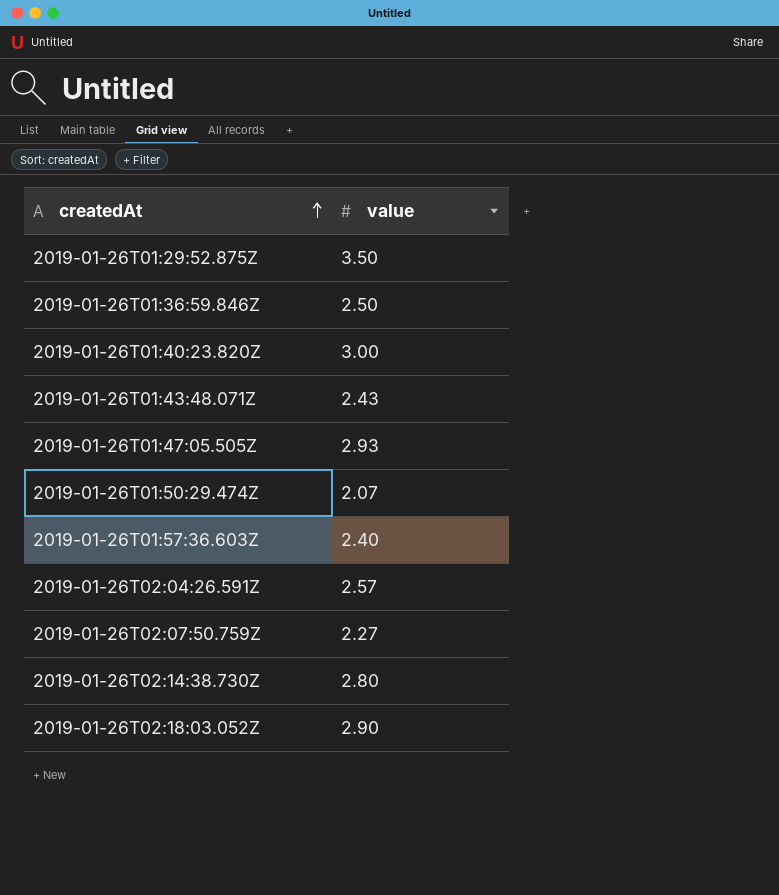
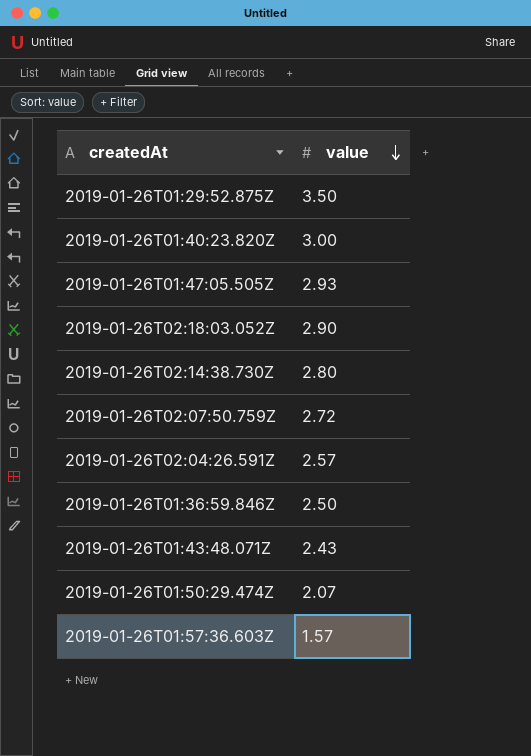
row order: createdAt ascending -> value descending
2019-01-26T02:07:50.759Z | value: 2.27 -> 2.72
2019-01-26T01:57:36.603Z | value: 2.40 -> 1.57

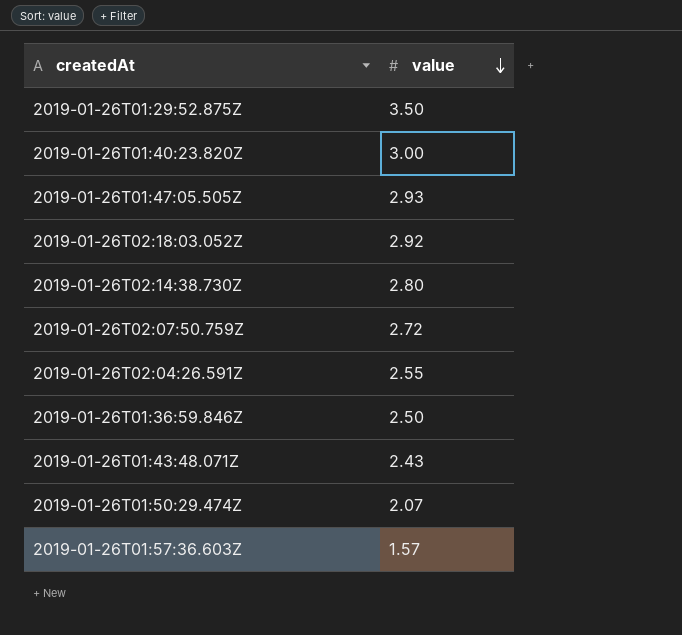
2019-01-26T02:18:03.052Z | value: 2.90 -> 2.92
2019-01-26T02:04:26.591Z | value: 2.57 -> 2.55

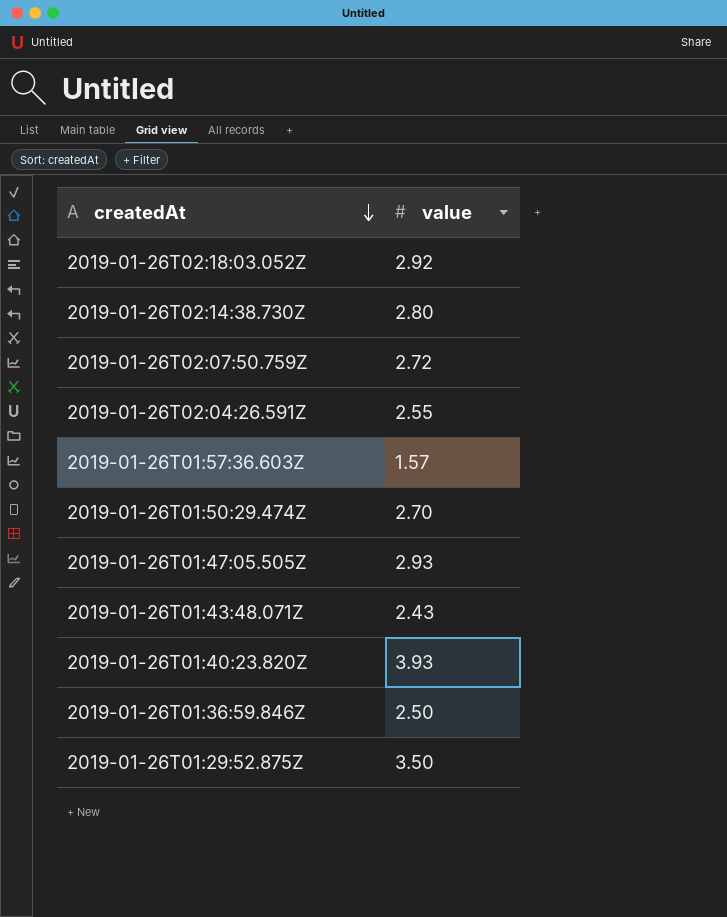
row order: value descending -> createdAt descending
2019-01-26T01:50:29.474Z | value: 2.07 -> 2.70
2019-01-26T01:40:23.820Z | value: 3.00 -> 3.93

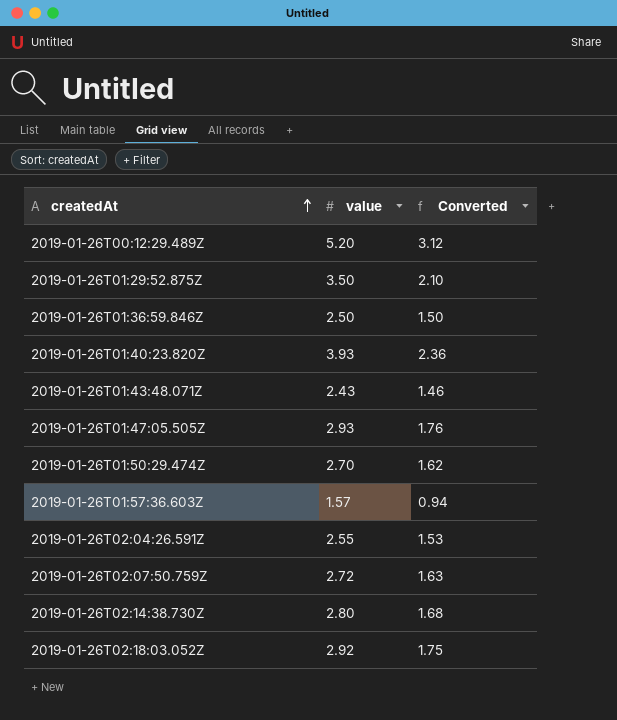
row order: createdAt descending -> createdAt ascending
column Converted | formula: none -> [value] * 0.6
row 2019-01-26T00:12:29.489Z: none -> 5.20 | 3.12

